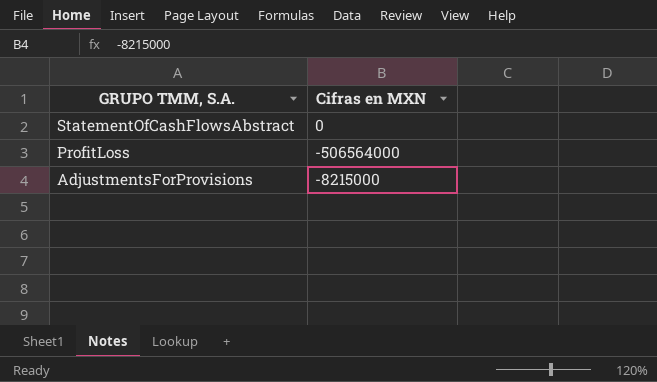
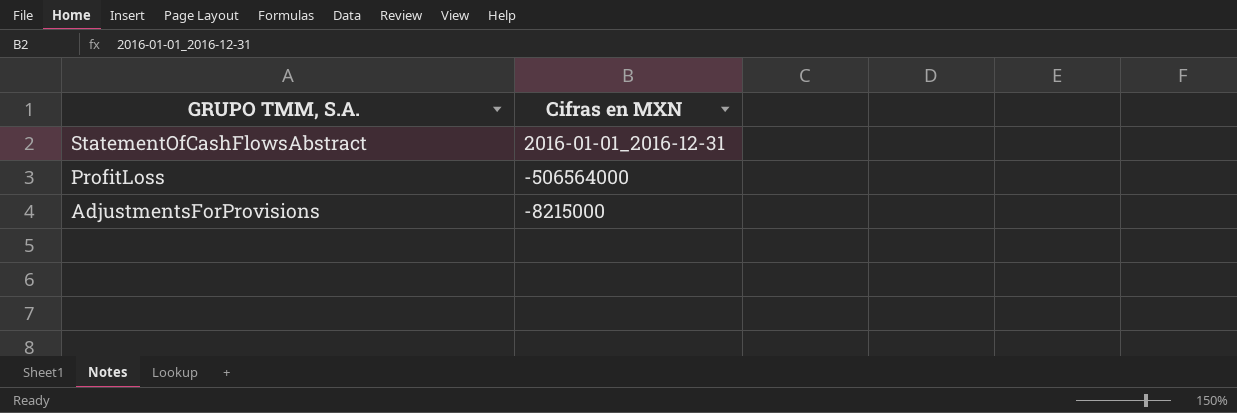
StatementOfCashFlowsAbstract | Cifras en MXN: 0 -> 2016-01-01_2016-12-31

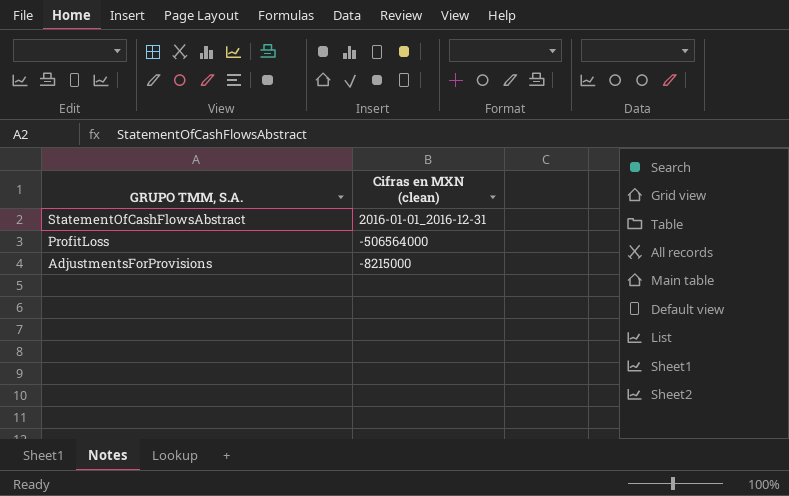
column name: Cifras en MXN -> Cifras en MXN (clean)

